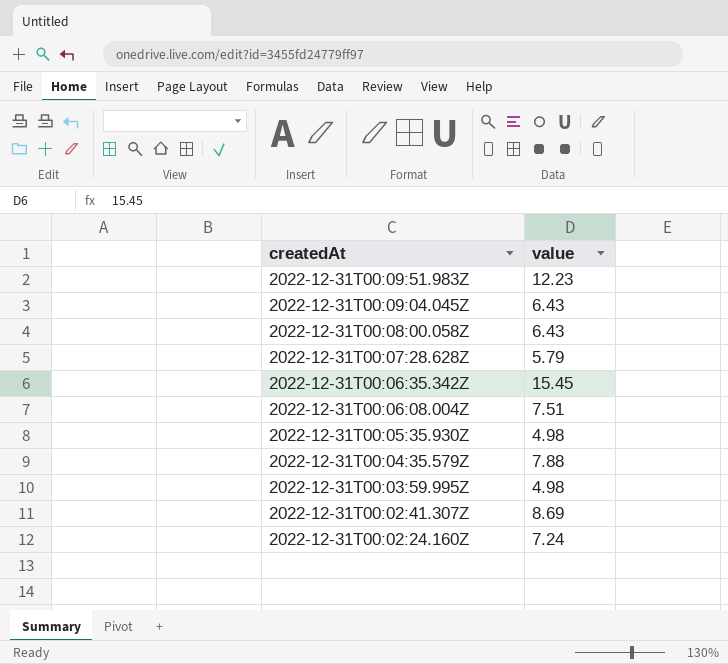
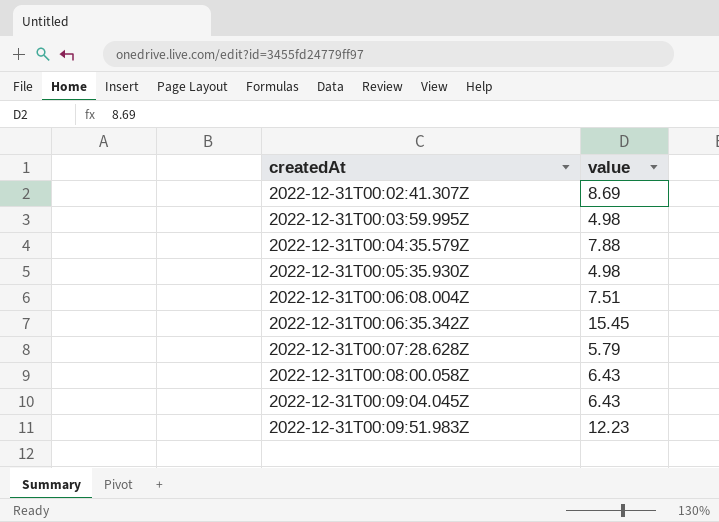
row order: createdAt descending -> createdAt ascending
row 2022-12-31T00:02:24.160Z: 7.24 -> none

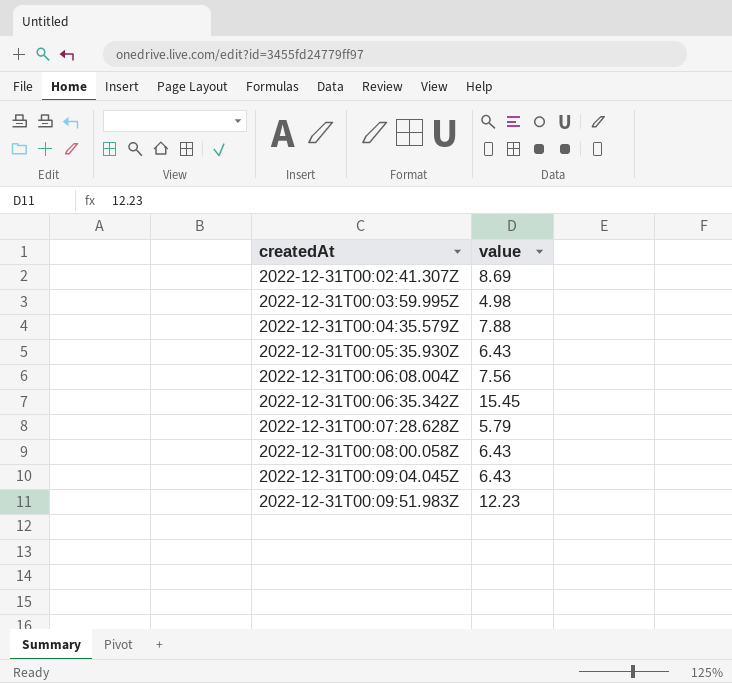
2022-12-31T00:05:35.930Z | value: 4.98 -> 6.43
2022-12-31T00:06:08.004Z | value: 7.51 -> 7.56

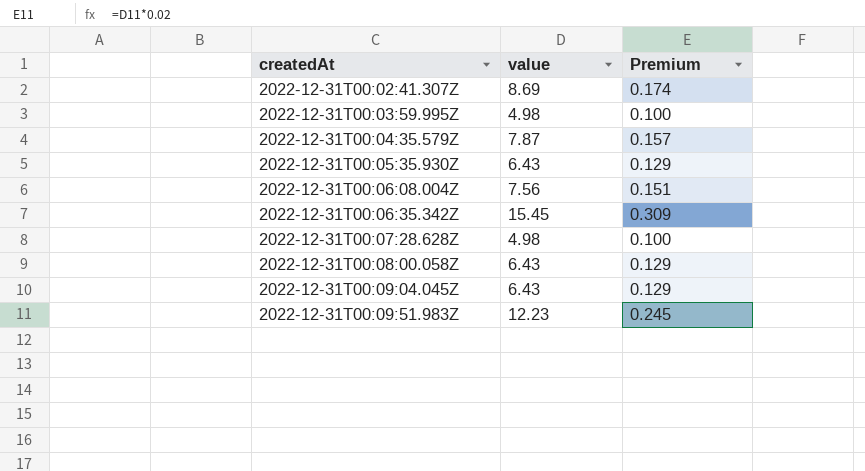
column Premium | formula: none -> [value] * 0.02
2022-12-31T00:04:35.579Z | value: 7.88 -> 7.87
2022-12-31T00:07:28.628Z | value: 5.79 -> 4.98

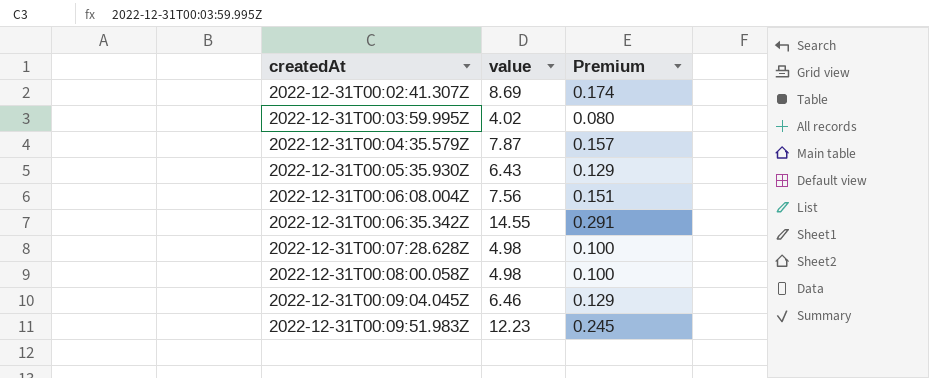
2022-12-31T00:03:59.995Z | value: 4.98 -> 4.02
2022-12-31T00:03:59.995Z | Premium: 0.100 -> 0.080
2022-12-31T00:06:35.342Z | value: 15.45 -> 14.55
2022-12-31T00:06:35.342Z | Premium: 0.309 -> 0.291
2022-12-31T00:08:00.058Z | value: 6.43 -> 4.98
2022-12-31T00:08:00.058Z | Premium: 0.129 -> 0.100
2022-12-31T00:09:04.045Z | value: 6.43 -> 6.46

